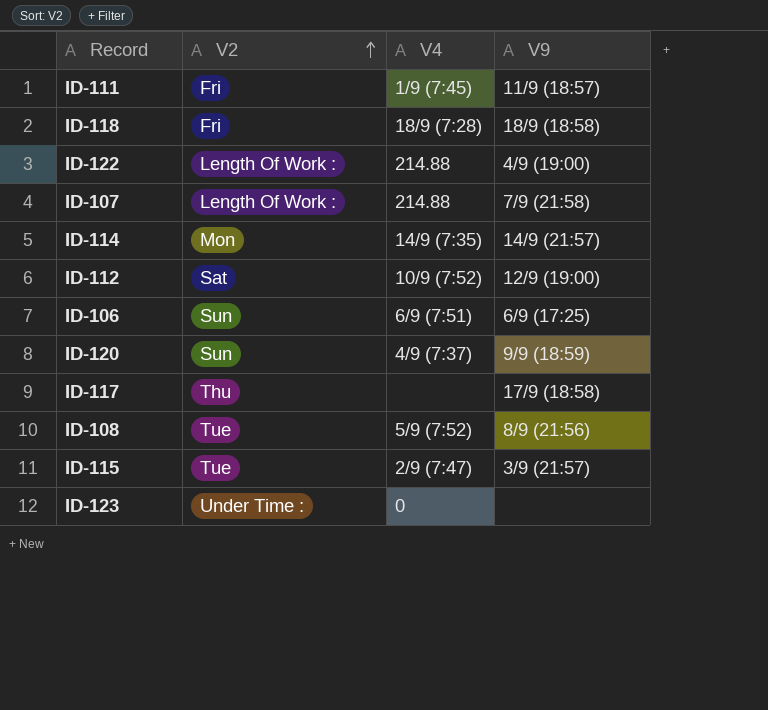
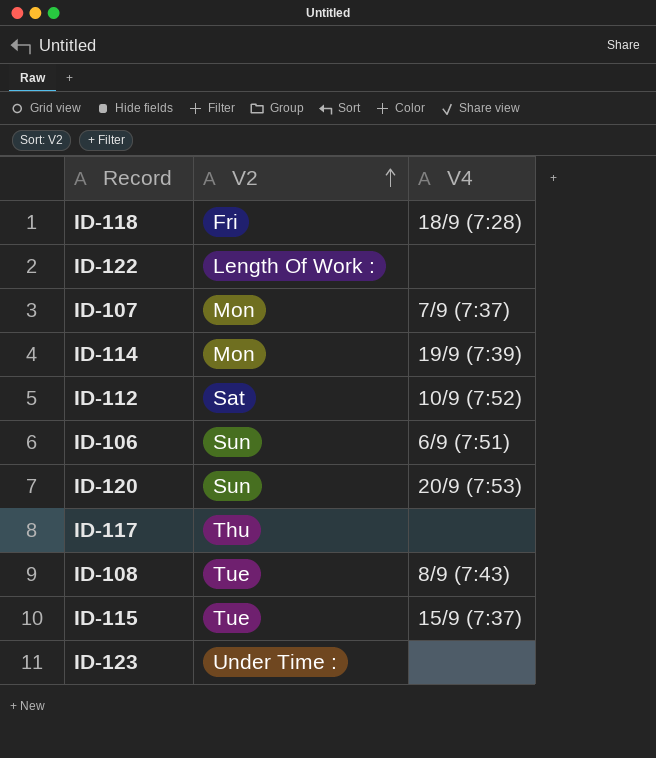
column V9 | position: 4 -> none
row ID-111: Fri | 1/9 (7:45) | 11/9 (18:57) -> none
ID-122 | V4: 214.88 -> none
ID-107 | V2: Length Of Work : -> Mon
ID-107 | V4: 214.88 -> 7/9 (7:37)
ID-114 | V4: 14/9 (7:35) -> 19/9 (7:39)
ID-120 | V4: 4/9 (7:37) -> 20/9 (7:53)
ID-108 | V4: 5/9 (7:52) -> 8/9 (7:43)
ID-115 | V4: 2/9 (7:47) -> 15/9 (7:37)
ID-123 | V4: 0 -> none

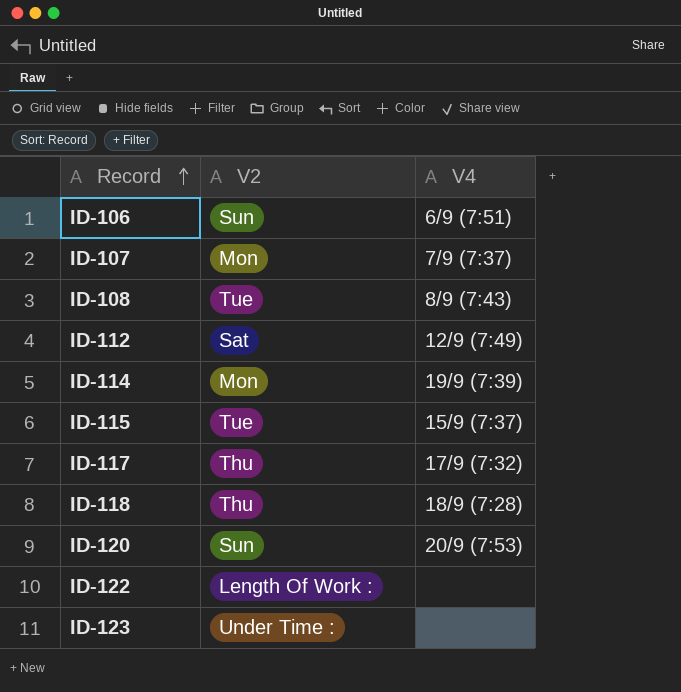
row order: V2 ascending -> Record ascending
ID-112 | V4: 10/9 (7:52) -> 12/9 (7:49)
ID-117 | V4: none -> 17/9 (7:32)
ID-118 | V2: Fri -> Thu

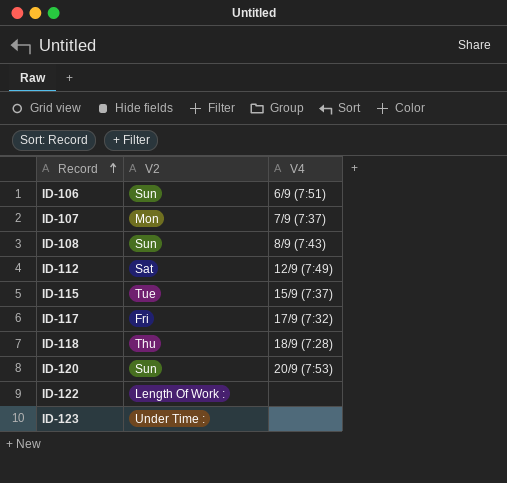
row ID-114: Mon | 19/9 (7:39) -> none
ID-108 | V2: Tue -> Sun
ID-117 | V2: Thu -> Fri

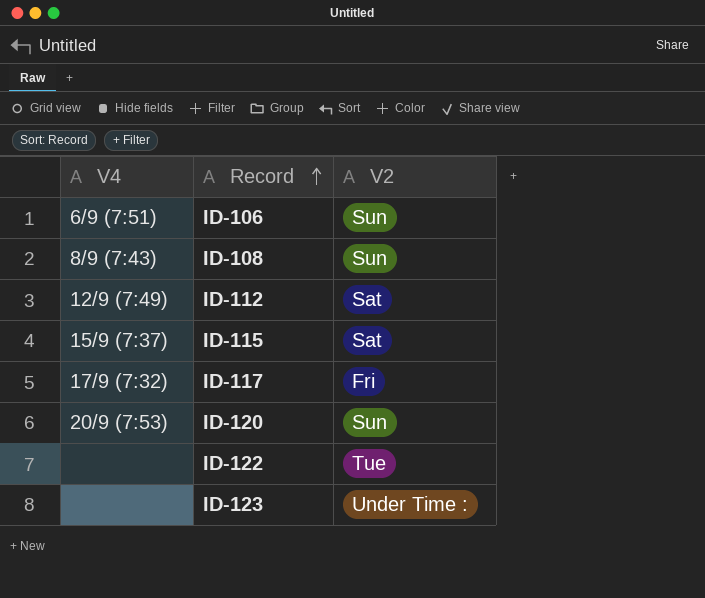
column V4 | position: 3 -> 1
row ID-107: Mon | 7/9 (7:37) -> none
row ID-118: Thu | 18/9 (7:28) -> none
ID-115 | V2: Tue -> Sat
ID-122 | V2: Length Of Work : -> Tue

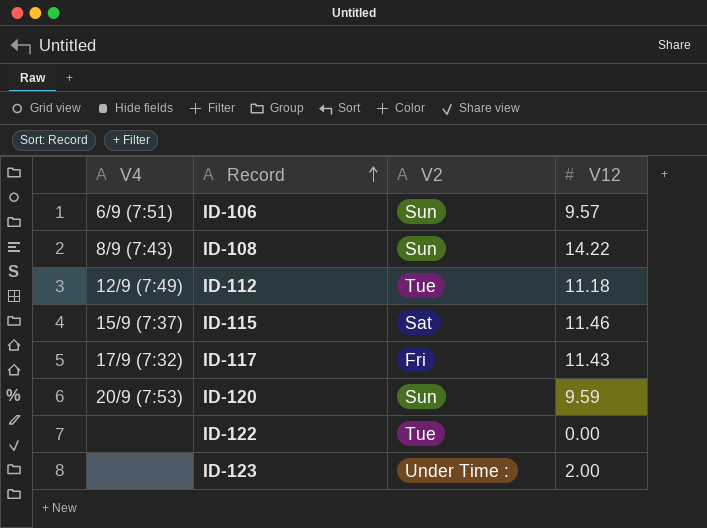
column V12 | position: none -> 4
ID-112 | V2: Sat -> Tue

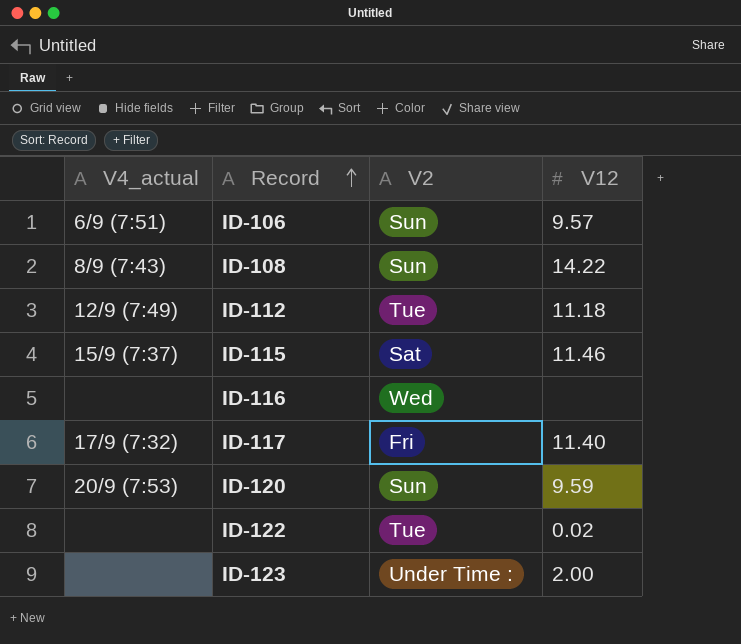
column name: V4 -> V4_actual
row ID-116: none -> none | Wed | none
ID-117 | V12: 11.43 -> 11.40
ID-122 | V12: 0.00 -> 0.02

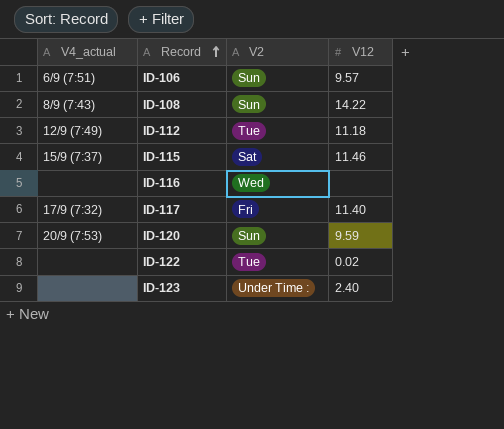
ID-123 | V12: 2.00 -> 2.40

